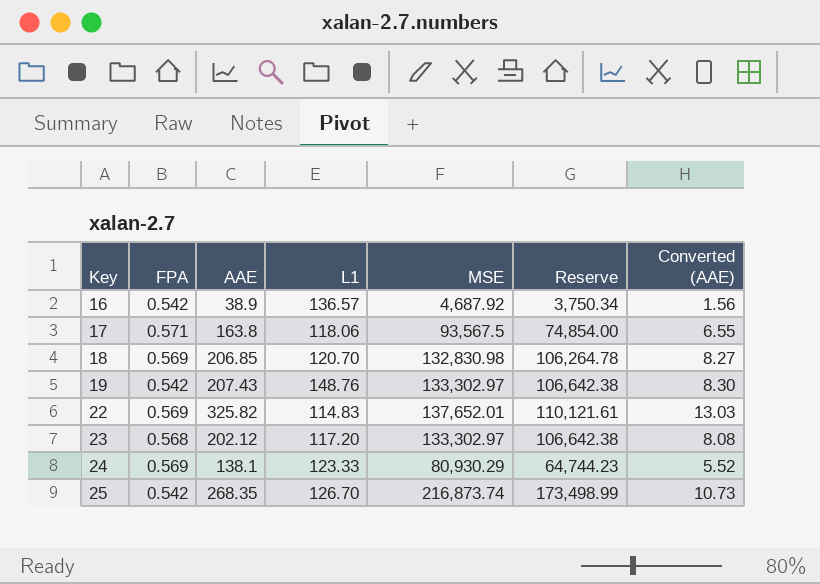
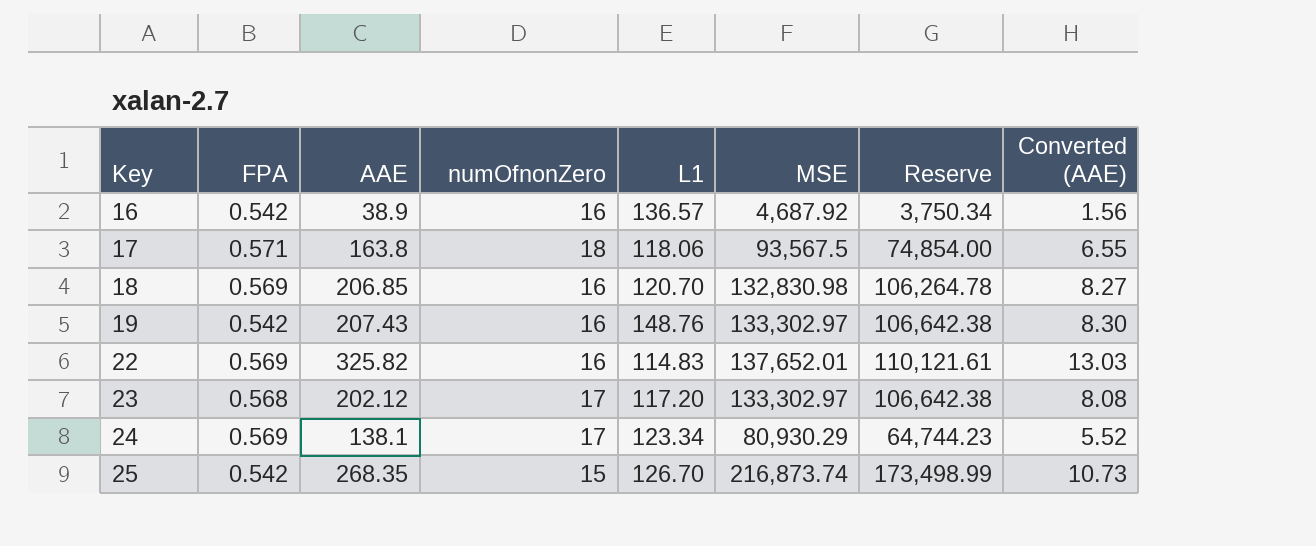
column numOfnonZero | position: none -> 4
24 | L1: 123.33 -> 123.34

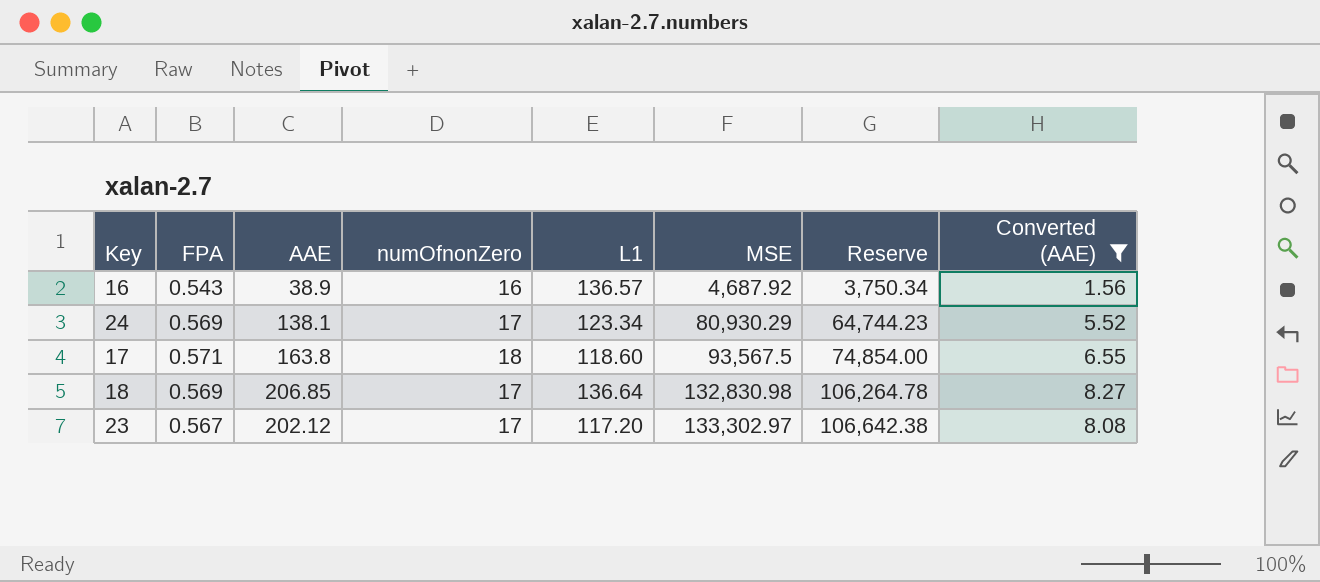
filter: none -> Converted (AAE) <= 8.27
row order: Key ascending -> MSE ascending
16 | FPA: 0.542 -> 0.543
17 | L1: 118.06 -> 118.60
18 | numOfnonZero: 16 -> 17
18 | L1: 120.70 -> 136.64
23 | FPA: 0.568 -> 0.567

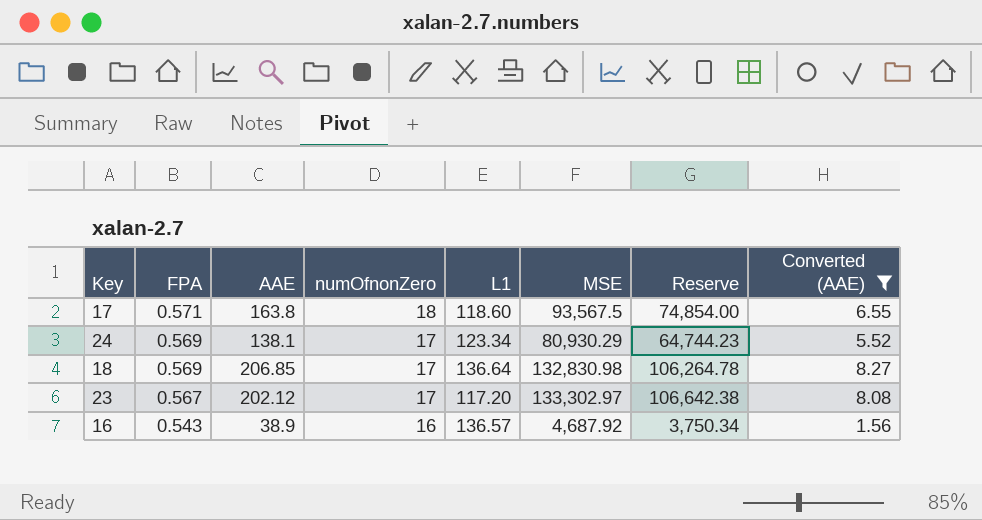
row order: MSE ascending -> FPA descending

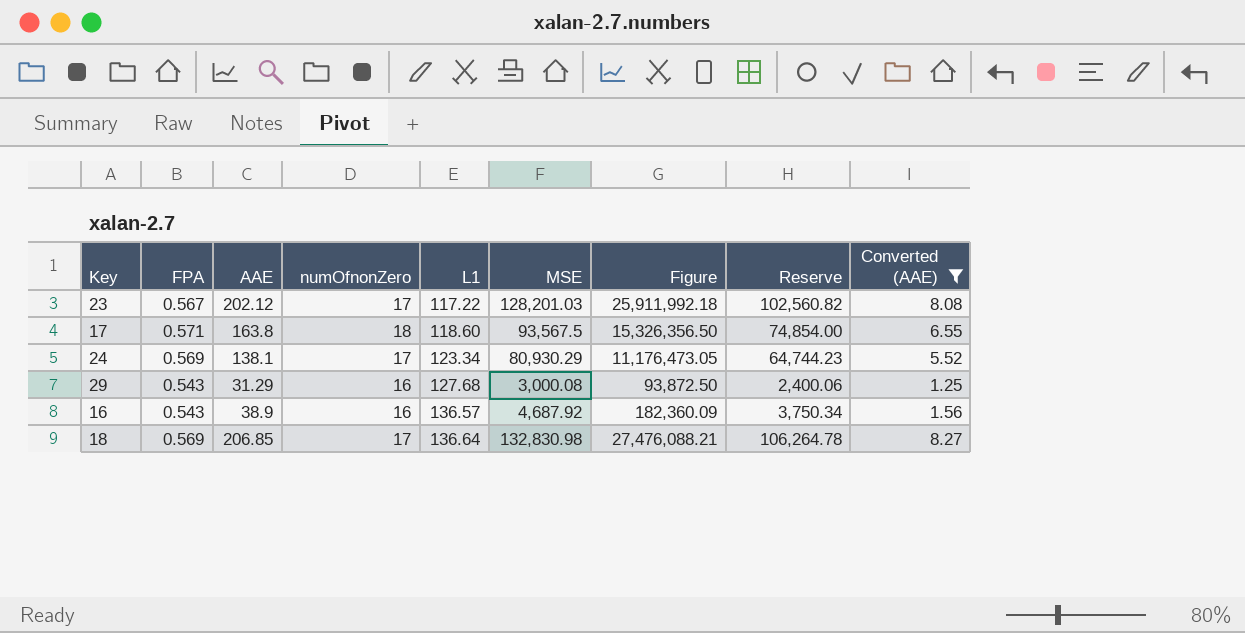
row order: FPA descending -> L1 ascending
column Figure | formula: none -> [AAE] * [MSE]
23 | L1: 117.20 -> 117.22
23 | MSE: 133,302.97 -> 128,201.03
23 | Reserve: 106,642.38 -> 102,560.82
row 29: none -> 0.543 | 31.29 | 16 | 127.68 | 3,000.08 | 93,872.50 | 2,400.06 | 1.25

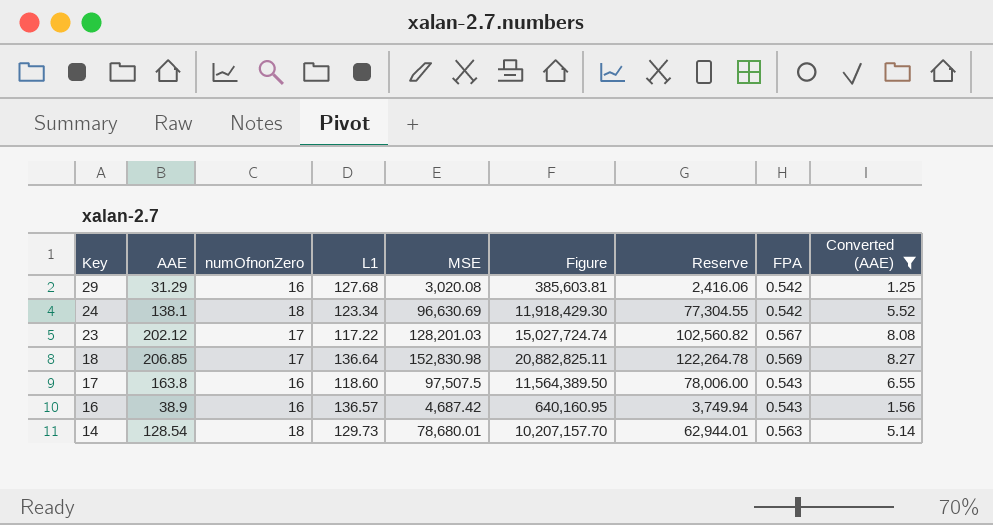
row order: L1 ascending -> Key descending
column Figure | formula: [AAE] * [MSE] -> [L1] * [MSE]
column FPA | position: 2 -> 8
29 | MSE: 3,000.08 -> 3,020.08
29 | Reserve: 2,400.06 -> 2,416.06
29 | FPA: 0.543 -> 0.542
24 | numOfnonZero: 17 -> 18
24 | MSE: 80,930.29 -> 96,630.69
24 | Reserve: 64,744.23 -> 77,304.55
24 | FPA: 0.569 -> 0.542
18 | MSE: 132,830.98 -> 152,830.98
18 | Reserve: 106,264.78 -> 122,264.78
17 | numOfnonZero: 18 -> 16
17 | MSE: 93,567.5 -> 97,507.5
17 | Reserve: 74,854.00 -> 78,006.00
17 | FPA: 0.571 -> 0.543
16 | MSE: 4,687.92 -> 4,687.42
16 | Reserve: 3,750.34 -> 3,749.94
row 14: none -> 128.54 | 18 | 129.73 | 78,680.01 | 10,207,157.70 | 62,944.01 | 0.563 | 5.14

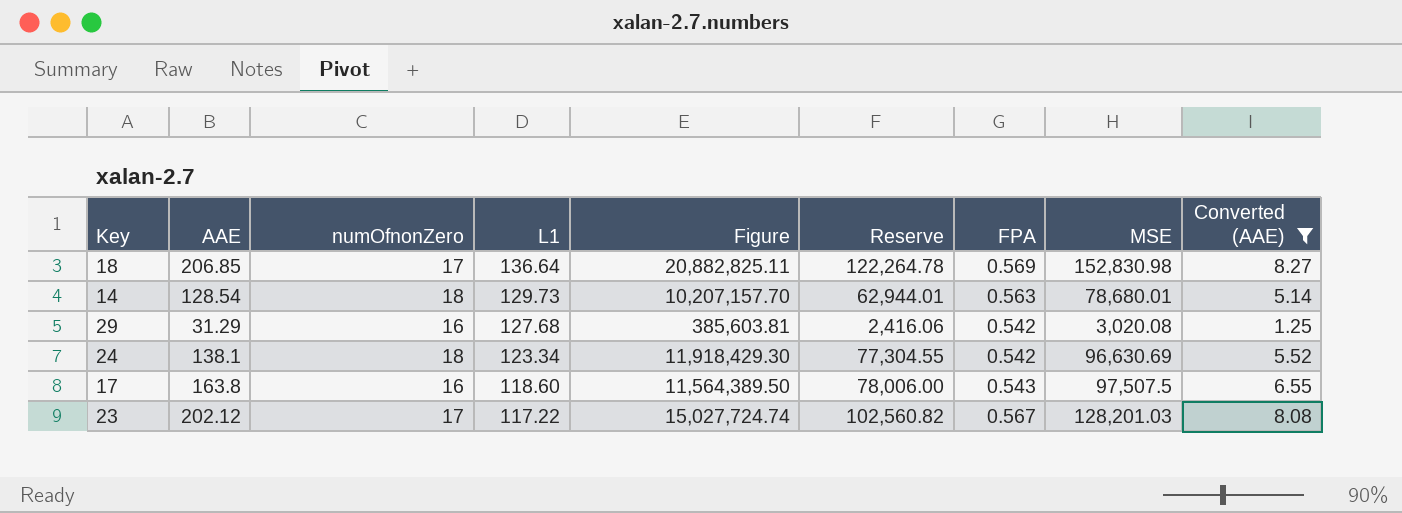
row order: Key descending -> L1 descending
column MSE | position: 5 -> 8
row 16: 38.9 | 16 | 136.57 | 4,687.42 | 640,160.95 | 3,749.94 | 0.543 | 1.56 -> none

